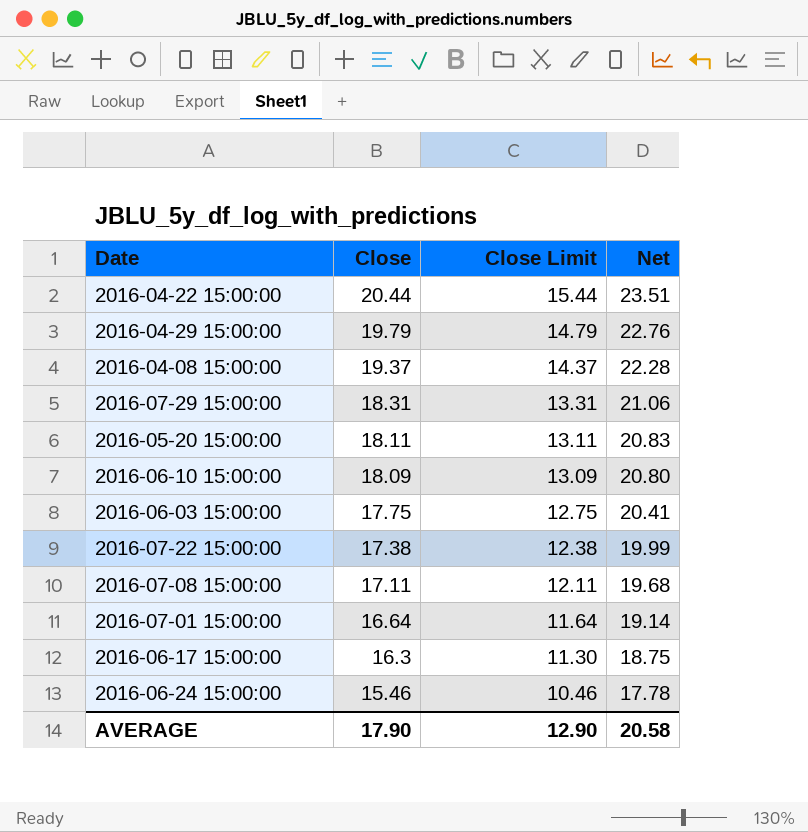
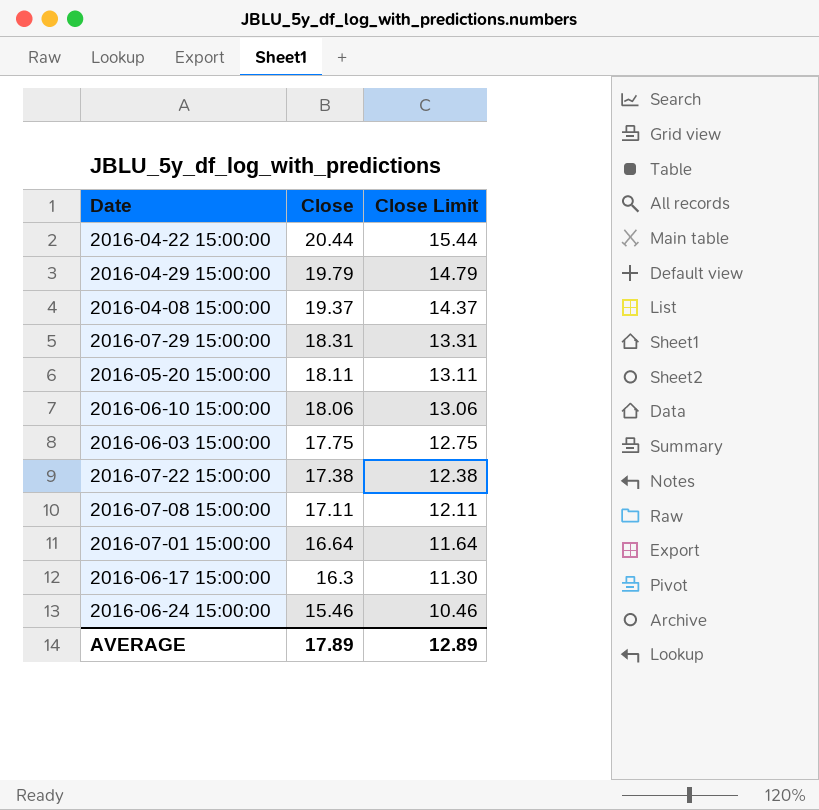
column Net | formula: [Close] * 1.15 -> none
2016-06-10 15:00:00 | Close: 18.09 -> 18.06
2016-06-10 15:00:00 | Close Limit: 13.09 -> 13.06
AVERAGE | Close: 17.90 -> 17.89
AVERAGE | Close Limit: 12.90 -> 12.89

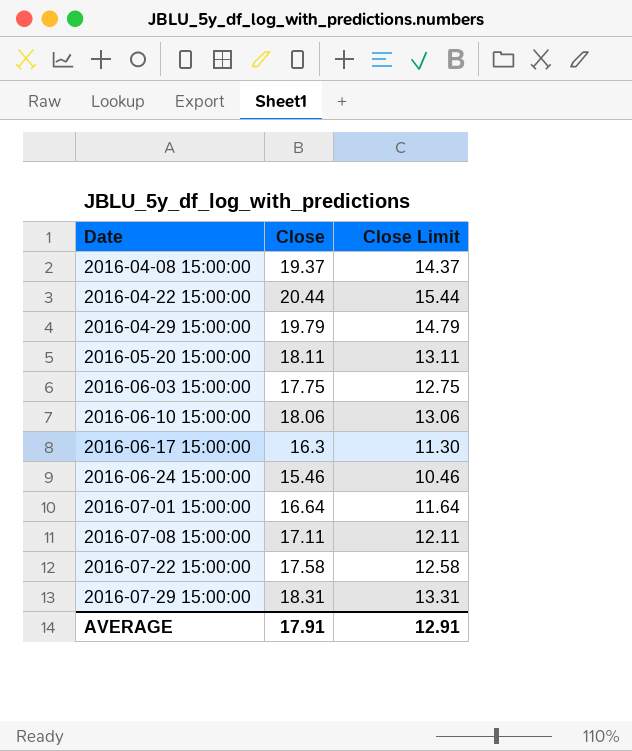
row order: Close descending -> Date ascending
2016-07-22 15:00:00 | Close: 17.38 -> 17.58
2016-07-22 15:00:00 | Close Limit: 12.38 -> 12.58
AVERAGE | Close: 17.89 -> 17.91
AVERAGE | Close Limit: 12.89 -> 12.91

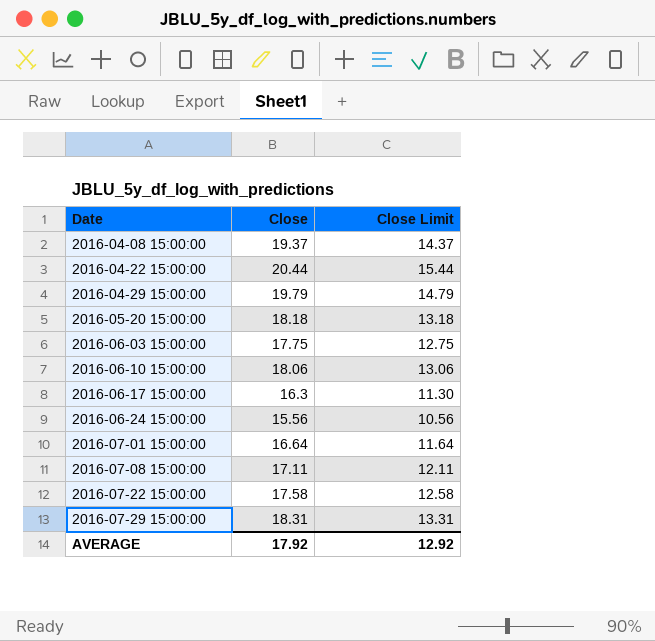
2016-05-20 15:00:00 | Close: 18.11 -> 18.18
2016-05-20 15:00:00 | Close Limit: 13.11 -> 13.18
2016-06-24 15:00:00 | Close: 15.46 -> 15.56
2016-06-24 15:00:00 | Close Limit: 10.46 -> 10.56
AVERAGE | Close: 17.91 -> 17.92
AVERAGE | Close Limit: 12.91 -> 12.92

